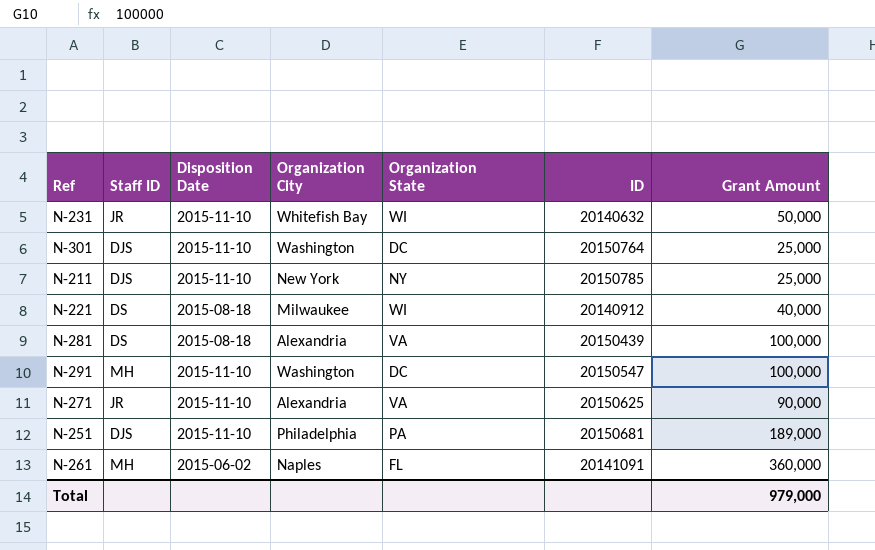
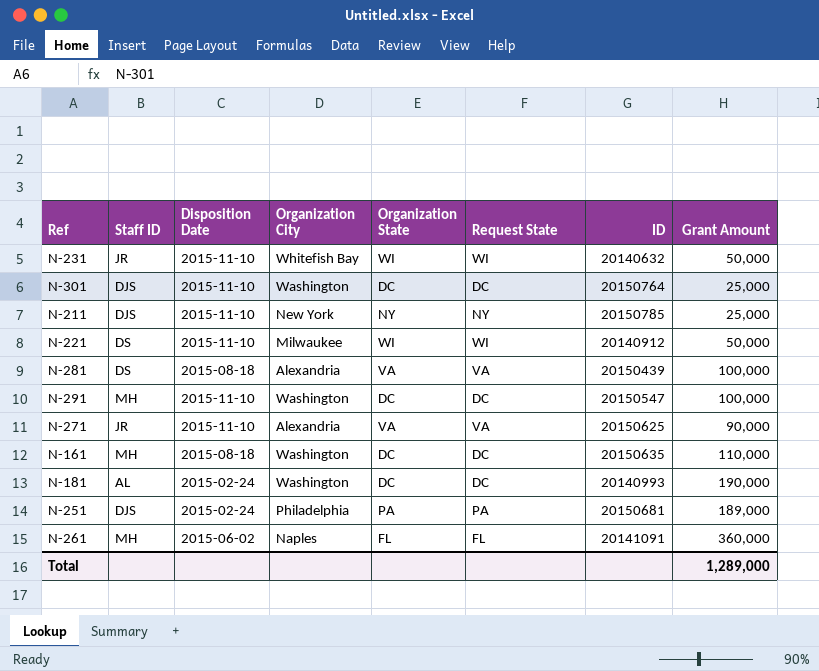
column Request State | position: none -> 6
N-221 | Disposition Date: 2015-08-18 -> 2015-11-10
N-221 | Grant Amount: 40,000 -> 50,000
row N-161: none -> MH | 2015-08-18 | Washington | DC | DC | 20150635 | 110,000
row N-181: none -> AL | 2015-02-24 | Washington | DC | DC | 20140993 | 190,000
N-251 | Disposition Date: 2015-11-10 -> 2015-02-24
Total | Grant Amount: 979,000 -> 1,289,000

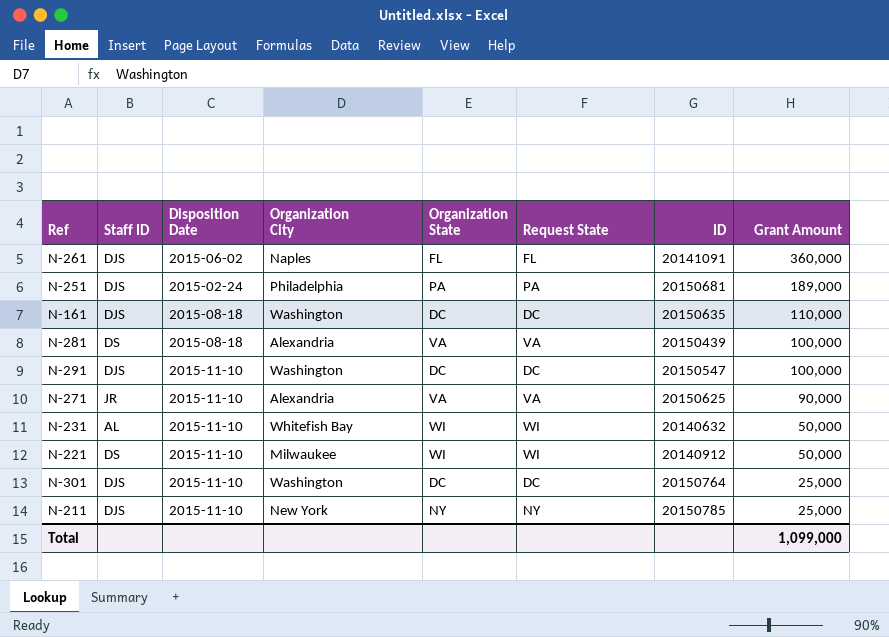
row order: none -> Grant Amount descending
row N-181: AL | 2015-02-24 | Washington | DC | DC | 20140993 | 190,000 -> none
N-261 | Staff ID: MH -> DJS
N-161 | Staff ID: MH -> DJS
N-291 | Staff ID: MH -> DJS
N-231 | Staff ID: JR -> AL
Total | Grant Amount: 1,289,000 -> 1,099,000

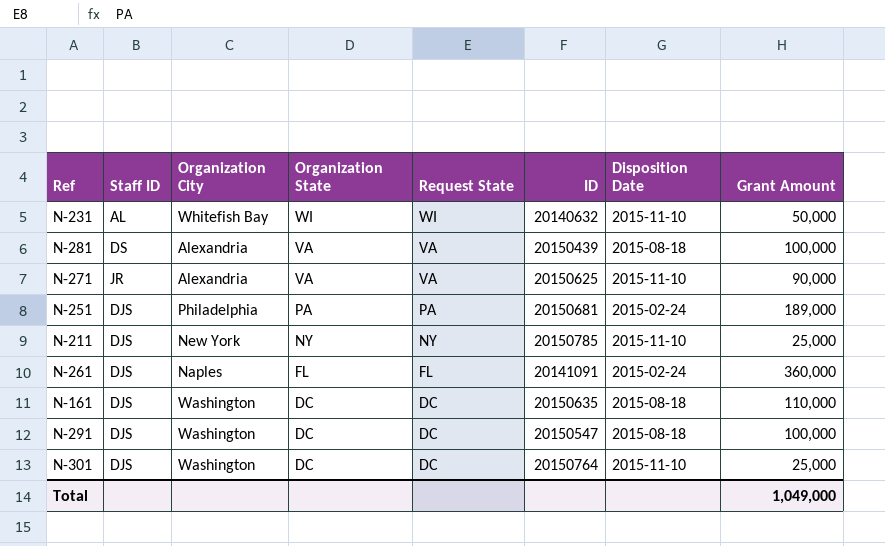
row order: Grant Amount descending -> Organization State descending
column Disposition Date | position: 3 -> 7
row N-221: DS | 2015-11-10 | Milwaukee | WI | WI | 20140912 | 50,000 -> none
N-261 | Disposition Date: 2015-06-02 -> 2015-02-24
N-291 | Disposition Date: 2015-11-10 -> 2015-08-18
Total | Grant Amount: 1,099,000 -> 1,049,000

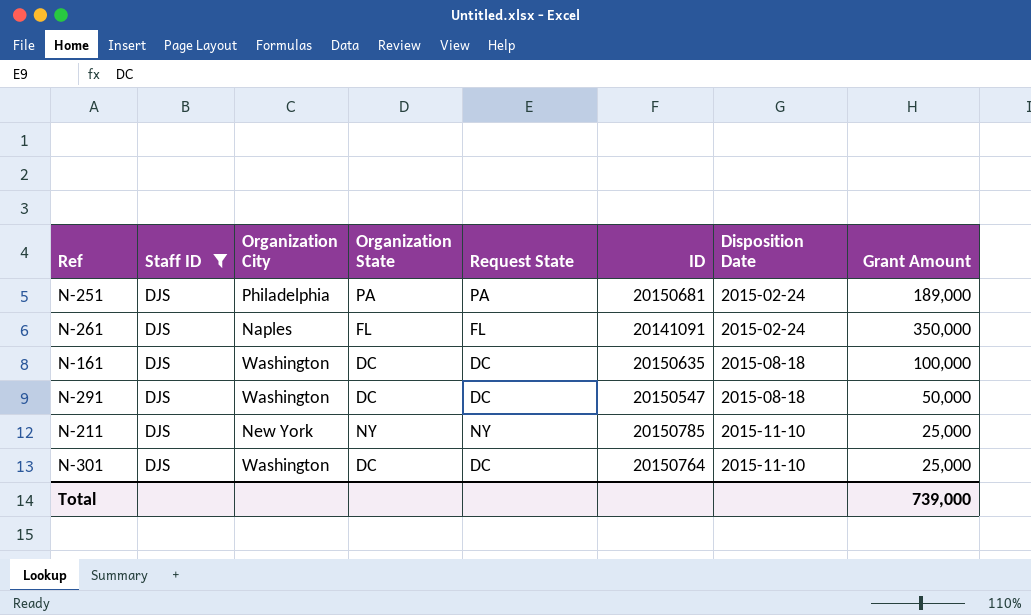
filter: none -> Staff ID = DJS
row order: Organization State descending -> Disposition Date ascending
N-261 | Grant Amount: 360,000 -> 350,000
N-161 | Grant Amount: 110,000 -> 100,000
N-291 | Grant Amount: 100,000 -> 50,000
Total | Grant Amount: 1,049,000 -> 739,000

